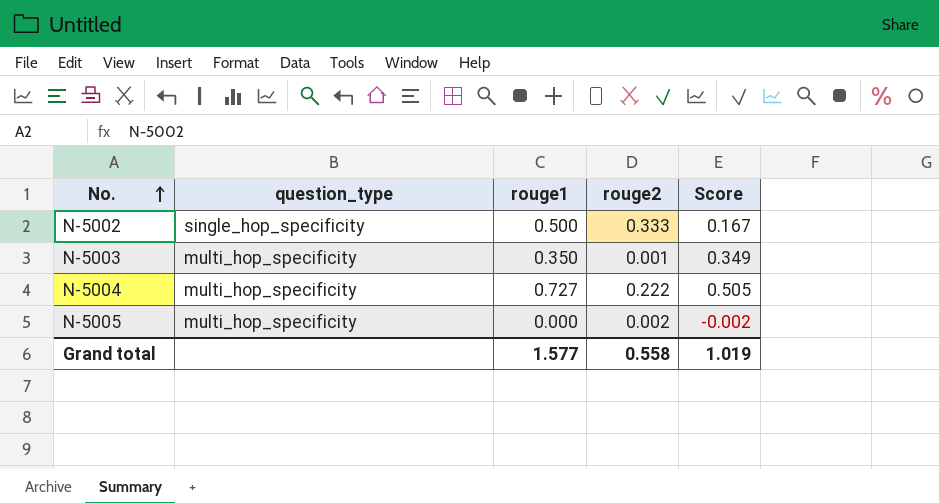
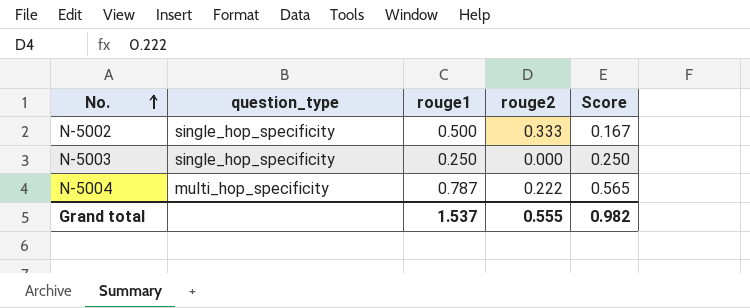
row N-5005: multi_hop_specificity | 0.000 | 0.002 | -0.002 -> none
N-5003 | question_type: multi_hop_specificity -> single_hop_specificity
N-5003 | rouge1: 0.350 -> 0.250
N-5003 | rouge2: 0.001 -> 0.000
N-5003 | Score: 0.349 -> 0.250
N-5004 | rouge1: 0.727 -> 0.787
N-5004 | Score: 0.505 -> 0.565
Grand total | rouge1: 1.577 -> 1.537
Grand total | rouge2: 0.558 -> 0.555
Grand total | Score: 1.019 -> 0.982

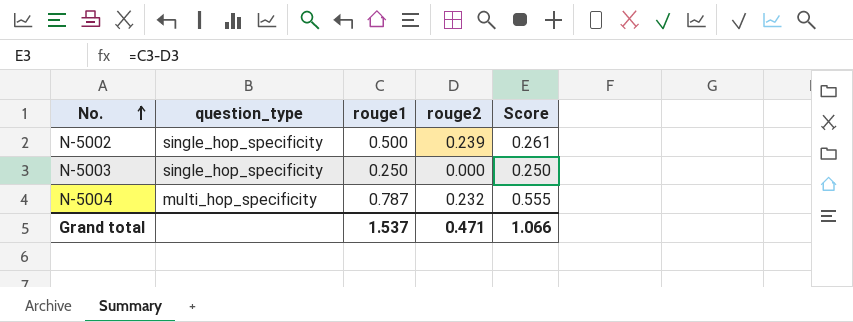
N-5002 | rouge2: 0.333 -> 0.239
N-5002 | Score: 0.167 -> 0.261
N-5004 | rouge2: 0.222 -> 0.232
N-5004 | Score: 0.565 -> 0.555
Grand total | rouge2: 0.555 -> 0.471
Grand total | Score: 0.982 -> 1.066

